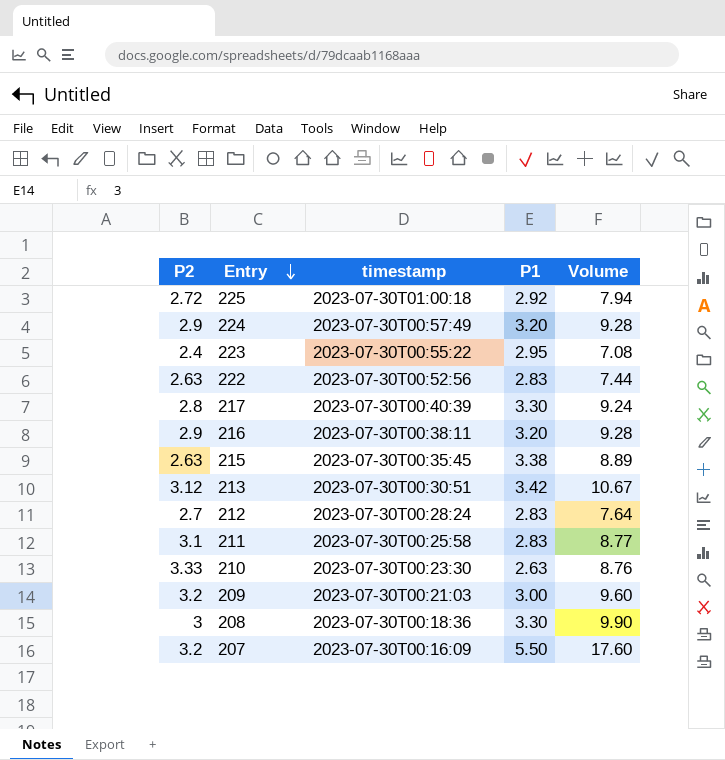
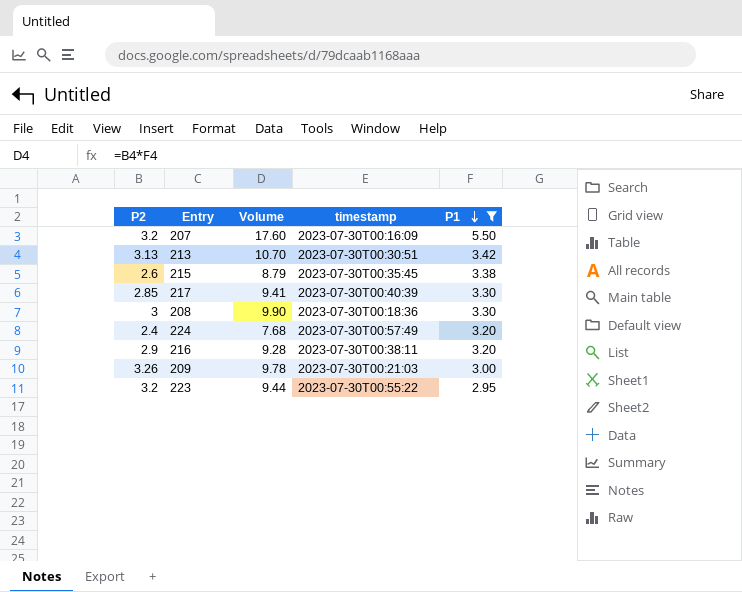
filter: none -> P1 >= 2.95
row order: Entry descending -> P1 descending
column Volume | position: 5 -> 3
213 | P2: 3.12 -> 3.13
213 | Volume: 10.67 -> 10.70
215 | P2: 2.63 -> 2.6
215 | Volume: 8.89 -> 8.79
217 | P2: 2.8 -> 2.85
217 | Volume: 9.24 -> 9.41
224 | P2: 2.9 -> 2.4
224 | Volume: 9.28 -> 7.68
209 | P2: 3.2 -> 3.26
209 | Volume: 9.60 -> 9.78
223 | P2: 2.4 -> 3.2
223 | Volume: 7.08 -> 9.44

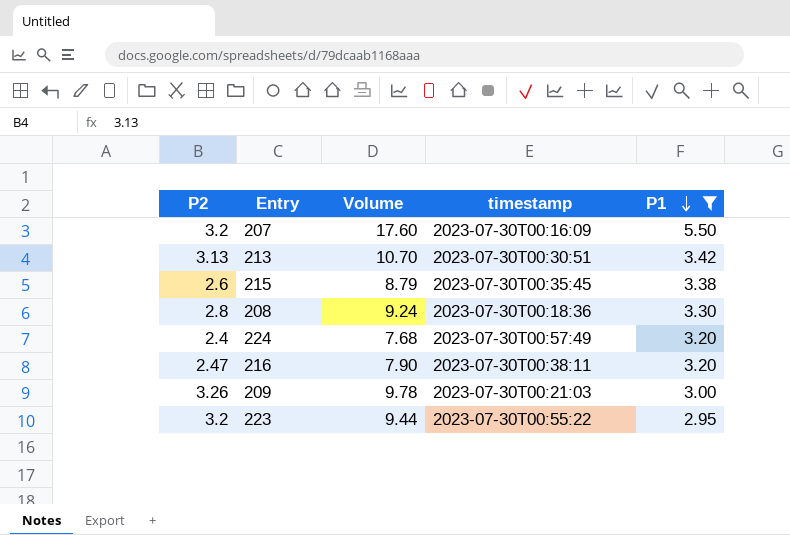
row 217: 2.85 | 9.41 | 2023-07-30T00:40:39 | 3.30 -> none
208 | P2: 3 -> 2.8
208 | Volume: 9.90 -> 9.24
216 | P2: 2.9 -> 2.47
216 | Volume: 9.28 -> 7.90

